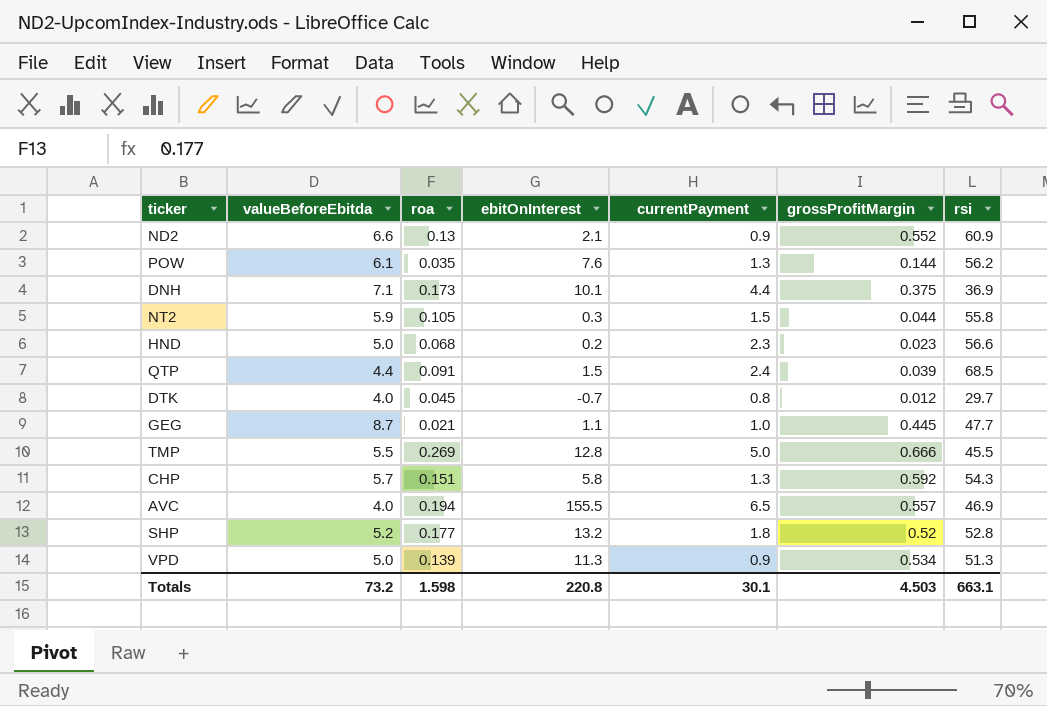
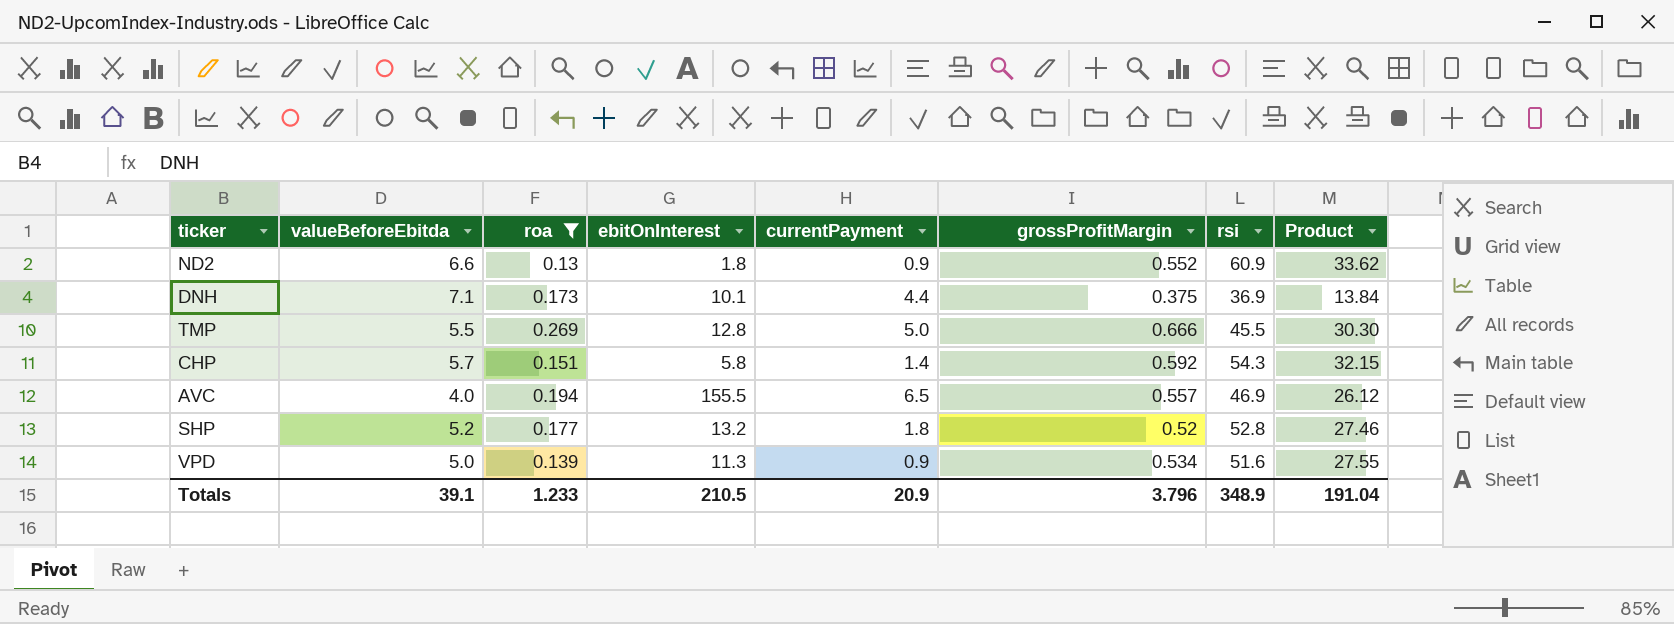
filter: none -> roa >= 0.13
column Product | formula: none -> [grossProfitMargin] * [rsi]
ND2 | ebitOnInterest: 2.1 -> 1.8
CHP | currentPayment: 1.3 -> 1.4
VPD | rsi: 51.3 -> 51.6
Totals | valueBeforeEbitda: 73.2 -> 39.1
Totals | roa: 1.598 -> 1.233
Totals | ebitOnInterest: 220.8 -> 210.5
Totals | currentPayment: 30.1 -> 20.9
Totals | grossProfitMargin: 4.503 -> 3.796
Totals | rsi: 663.1 -> 348.9

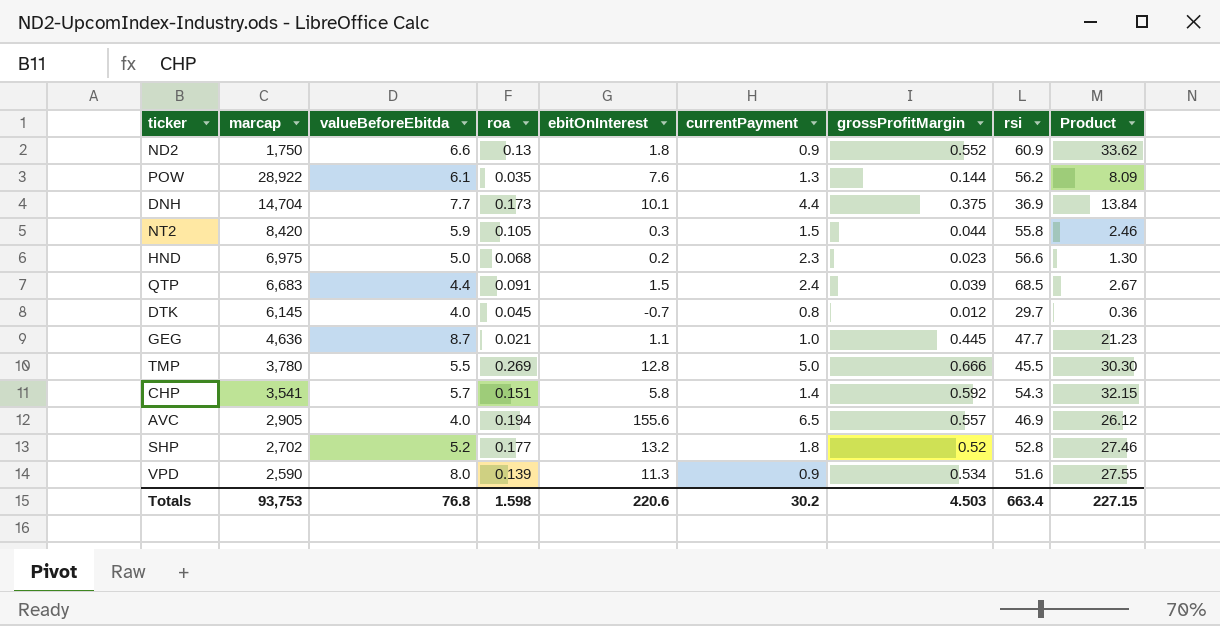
filter: roa >= 0.13 -> none
column marcap | position: none -> 2
DNH | valueBeforeEbitda: 7.1 -> 7.7
AVC | ebitOnInterest: 155.5 -> 155.6
VPD | valueBeforeEbitda: 5.0 -> 8.0
Totals | valueBeforeEbitda: 39.1 -> 76.8
Totals | roa: 1.233 -> 1.598
Totals | ebitOnInterest: 210.5 -> 220.6
Totals | currentPayment: 20.9 -> 30.2
Totals | grossProfitMargin: 3.796 -> 4.503
Totals | rsi: 348.9 -> 663.4
Totals | Product: 191.04 -> 227.15

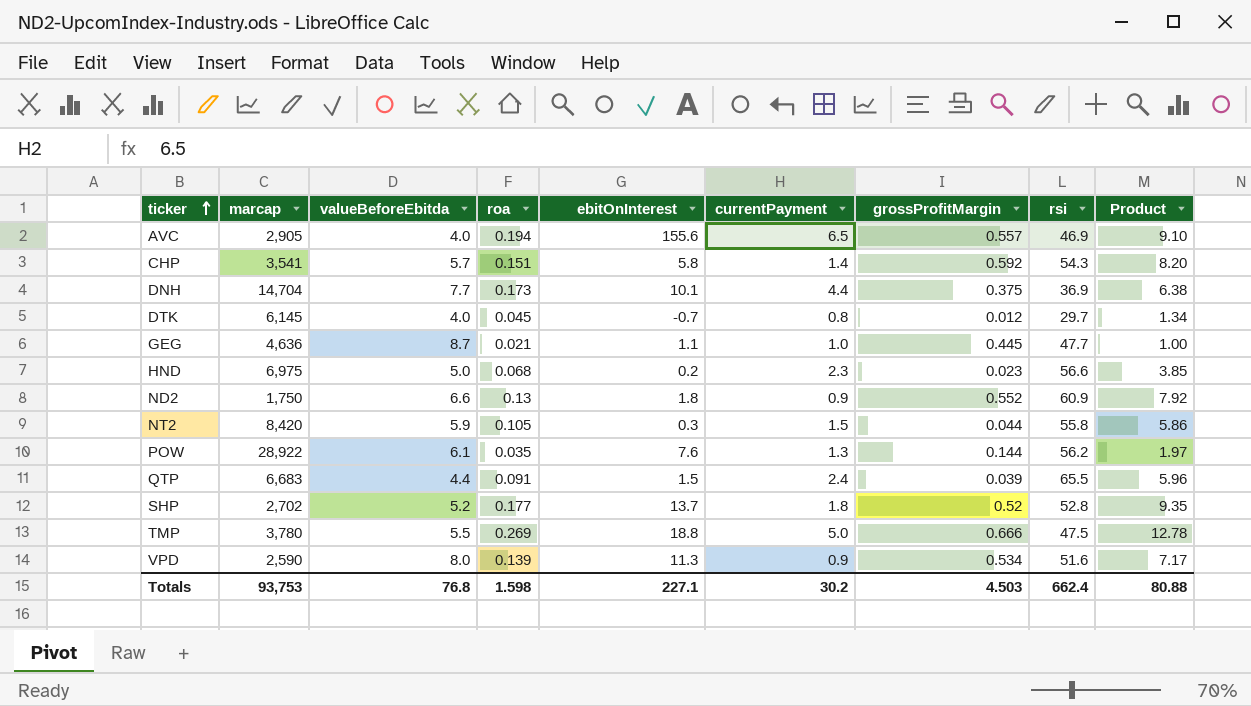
row order: none -> ticker ascending
column Product | formula: [grossProfitMargin] * [rsi] -> [roa] * [rsi]
QTP | rsi: 68.5 -> 65.5
SHP | ebitOnInterest: 13.2 -> 13.7
TMP | ebitOnInterest: 12.8 -> 18.8
TMP | rsi: 45.5 -> 47.5
Totals | ebitOnInterest: 220.6 -> 227.1
Totals | rsi: 663.4 -> 662.4
Totals | Product: 227.15 -> 80.88

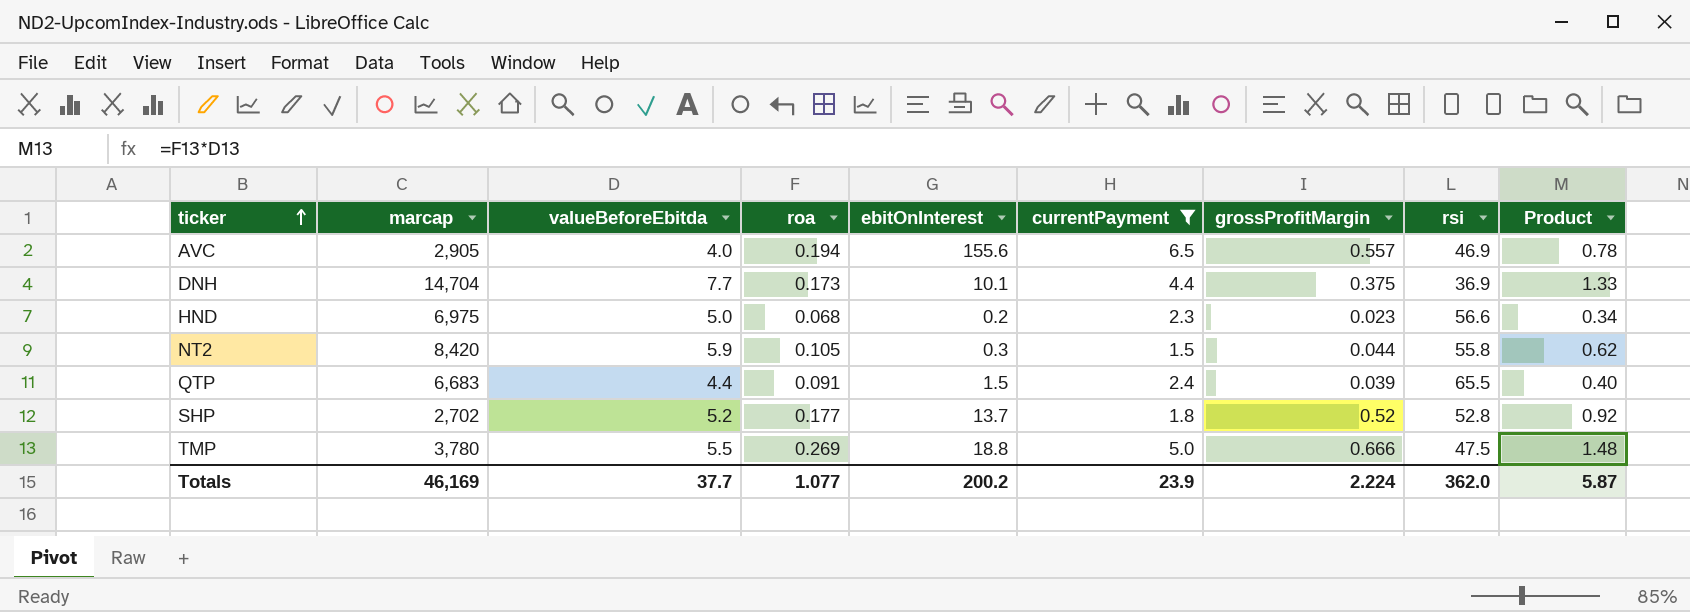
filter: none -> currentPayment >= 1.5
column Product | formula: [roa] * [rsi] -> [valueBeforeEbitda] * [roa]
Totals | marcap: 93,753 -> 46,169
Totals | valueBeforeEbitda: 76.8 -> 37.7
Totals | roa: 1.598 -> 1.077
Totals | ebitOnInterest: 227.1 -> 200.2
Totals | currentPayment: 30.2 -> 23.9
Totals | grossProfitMargin: 4.503 -> 2.224
Totals | rsi: 662.4 -> 362.0
Totals | Product: 80.88 -> 5.87

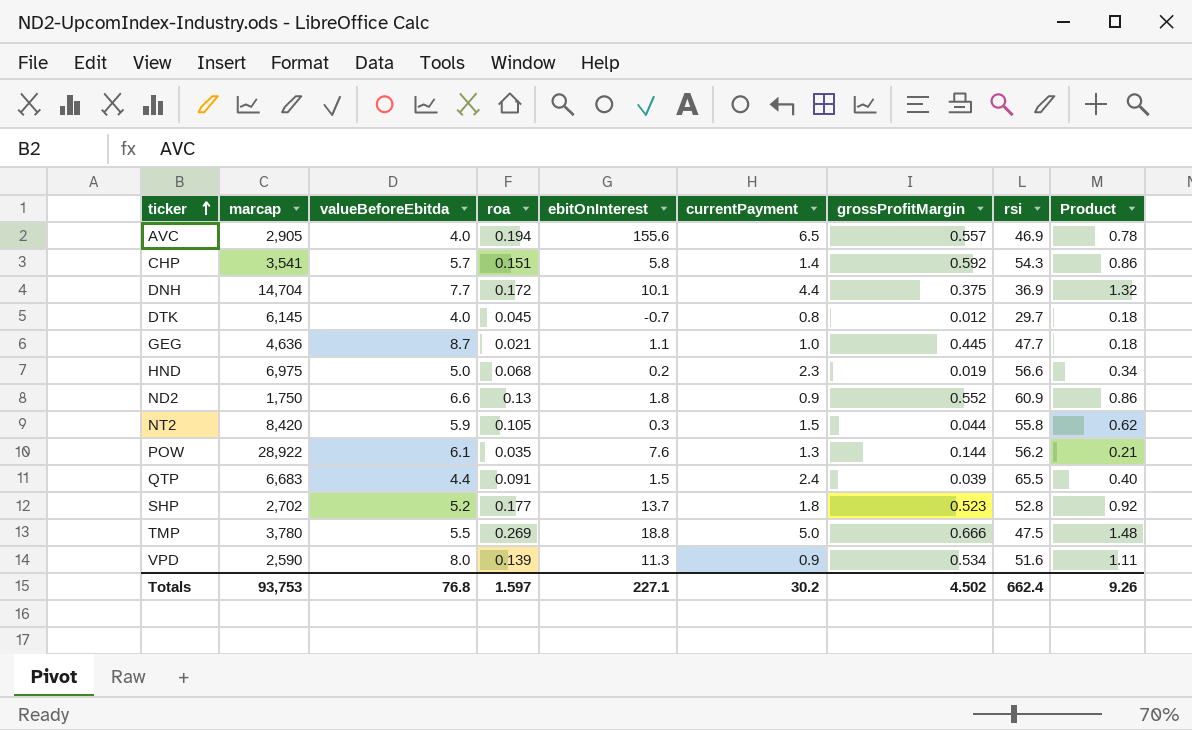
filter: currentPayment >= 1.5 -> none
DNH | roa: 0.173 -> 0.172
DNH | Product: 1.33 -> 1.32
HND | grossProfitMargin: 0.023 -> 0.019
SHP | grossProfitMargin: 0.52 -> 0.523
Totals | marcap: 46,169 -> 93,753
Totals | valueBeforeEbitda: 37.7 -> 76.8
Totals | roa: 1.077 -> 1.597
Totals | ebitOnInterest: 200.2 -> 227.1
Totals | currentPayment: 23.9 -> 30.2
Totals | grossProfitMargin: 2.224 -> 4.502
Totals | rsi: 362.0 -> 662.4
Totals | Product: 5.87 -> 9.26

